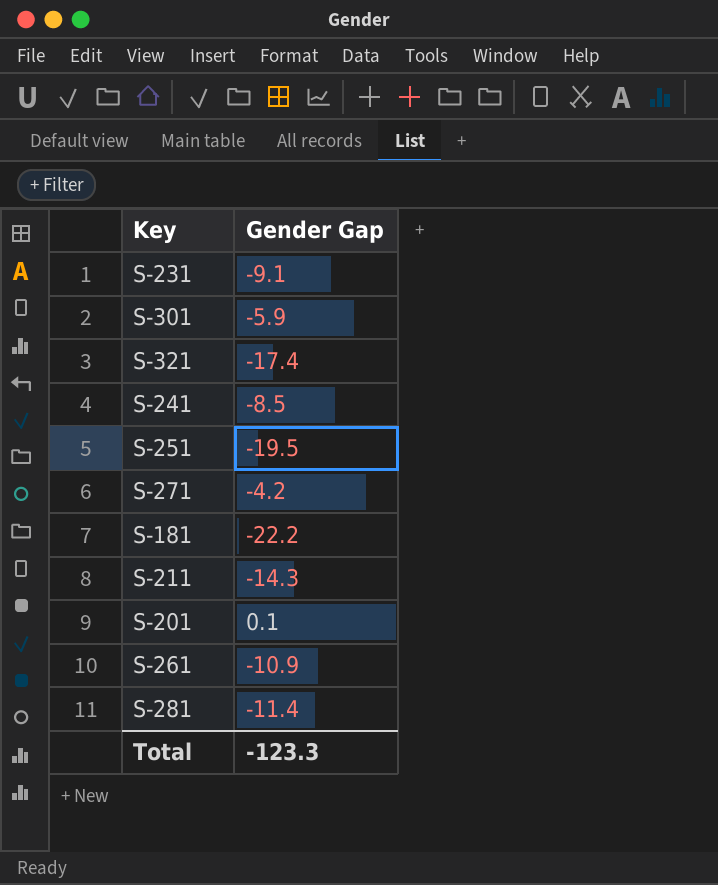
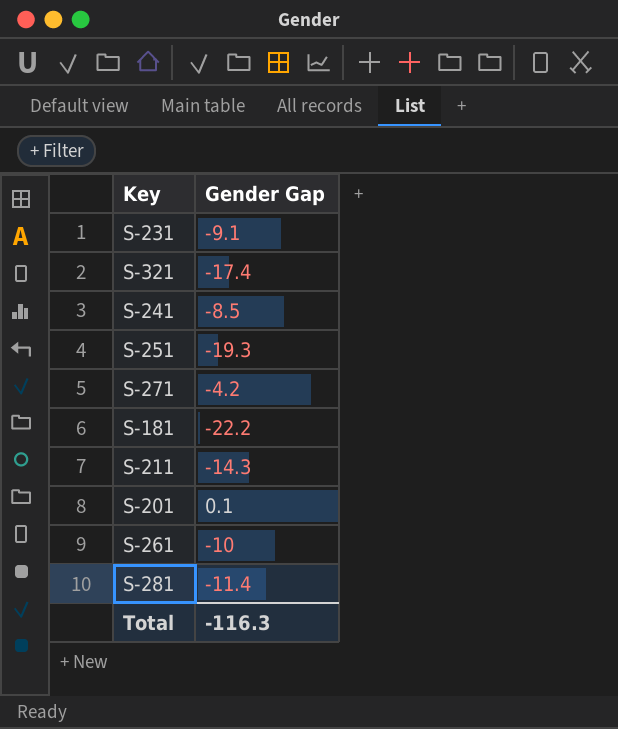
row S-301: -5.9 -> none
S-251 | Gender Gap: -19.5 -> -19.3
S-261 | Gender Gap: -10.9 -> -10
Total | Gender Gap: -123.3 -> -116.3

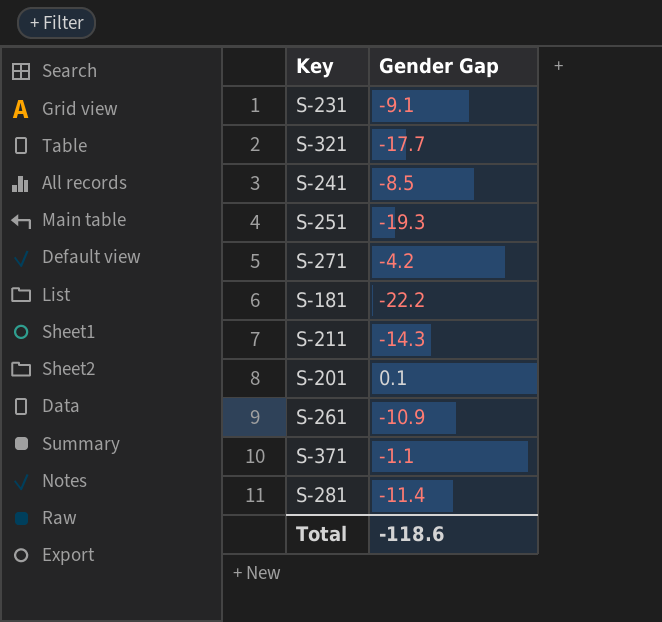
S-321 | Gender Gap: -17.4 -> -17.7
S-261 | Gender Gap: -10 -> -10.9
row S-371: none -> -1.1
Total | Gender Gap: -116.3 -> -118.6

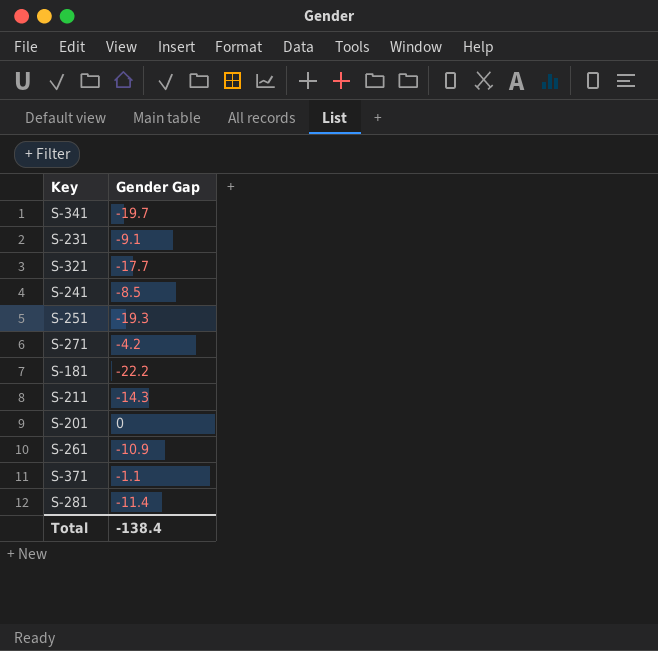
row S-341: none -> -19.7
S-201 | Gender Gap: 0.1 -> 0
Total | Gender Gap: -118.6 -> -138.4

